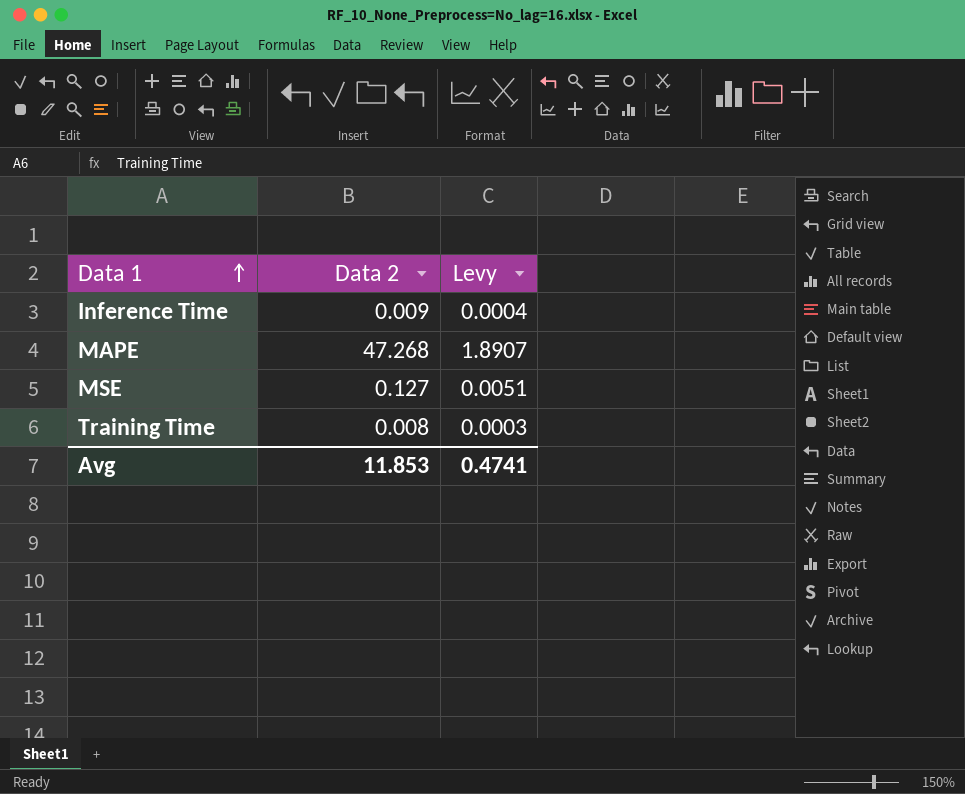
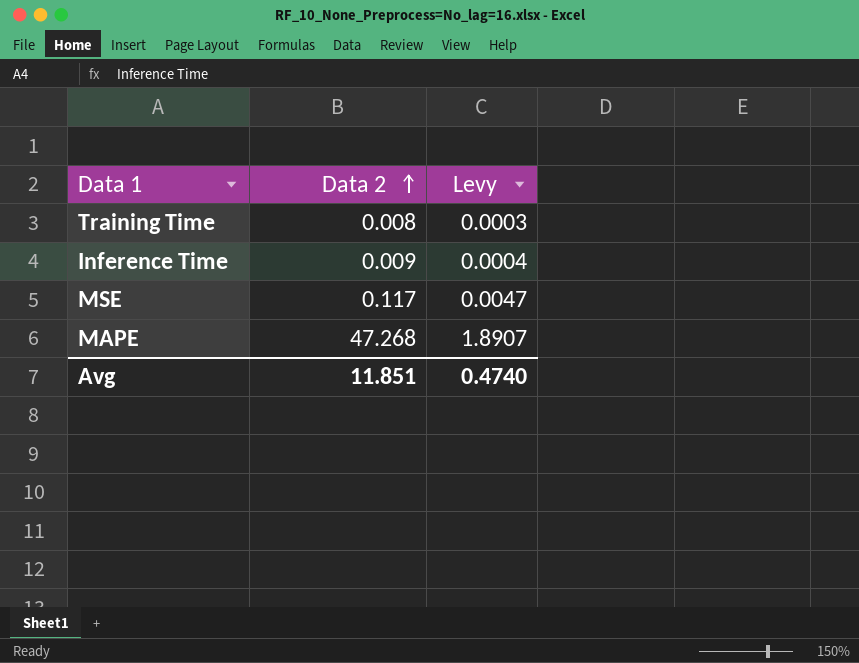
row order: Data 1 ascending -> Data 2 ascending
MSE | Data 2: 0.127 -> 0.117
MSE | Levy: 0.0051 -> 0.0047
Avg | Data 2: 11.853 -> 11.851
Avg | Levy: 0.4741 -> 0.4740

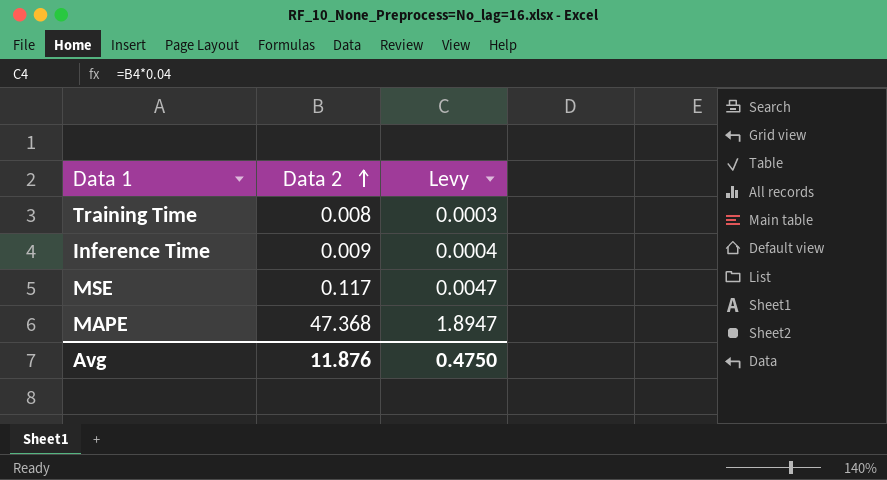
MAPE | Data 2: 47.268 -> 47.368
MAPE | Levy: 1.8907 -> 1.8947
Avg | Data 2: 11.851 -> 11.876
Avg | Levy: 0.4740 -> 0.4750

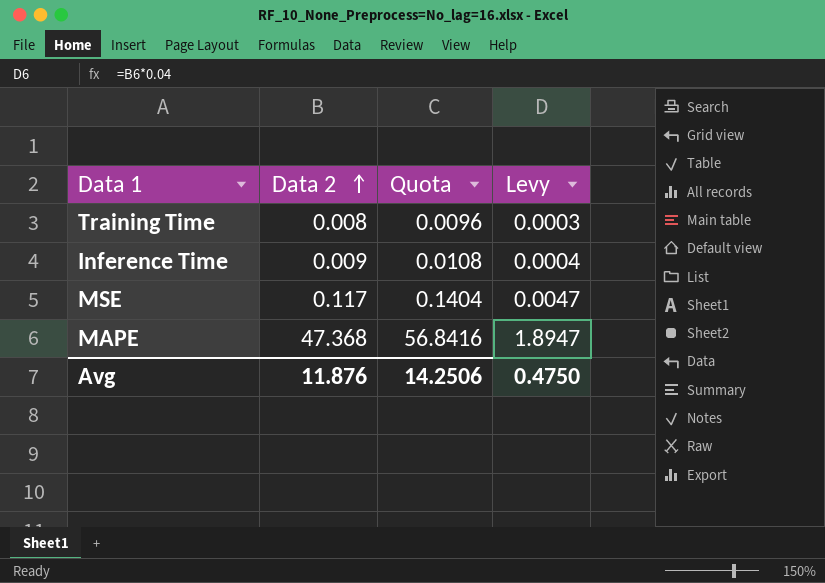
column Quota | formula: none -> [Data 2] * 1.2

